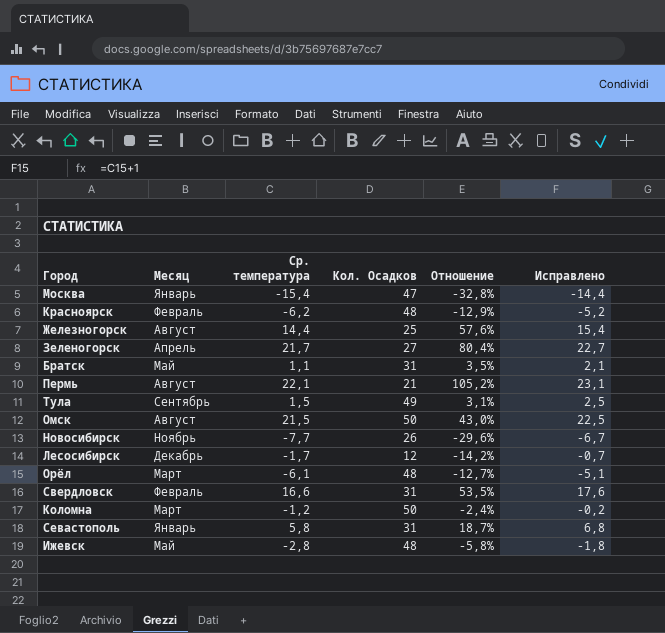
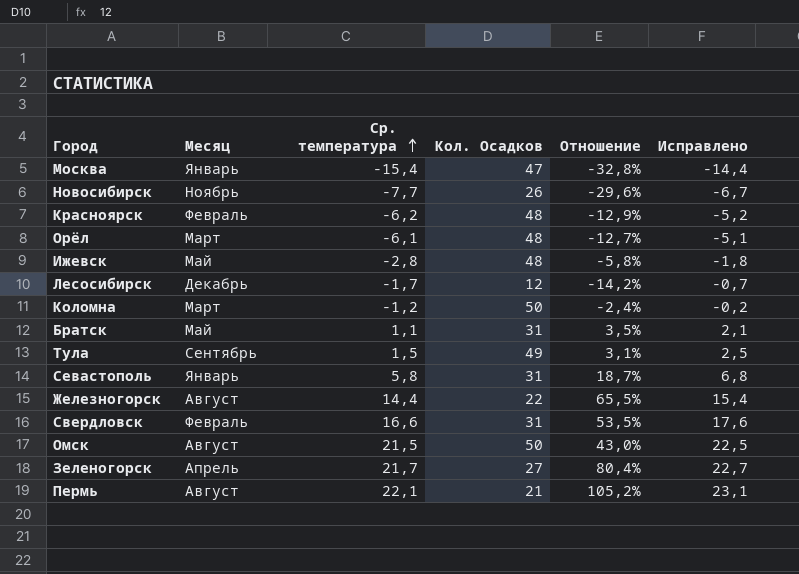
row order: none -> Ср. температура ascending
Железногорск | Кол. Осадков: 25 -> 22
Железногорск | Отношение: 57,6% -> 65,5%

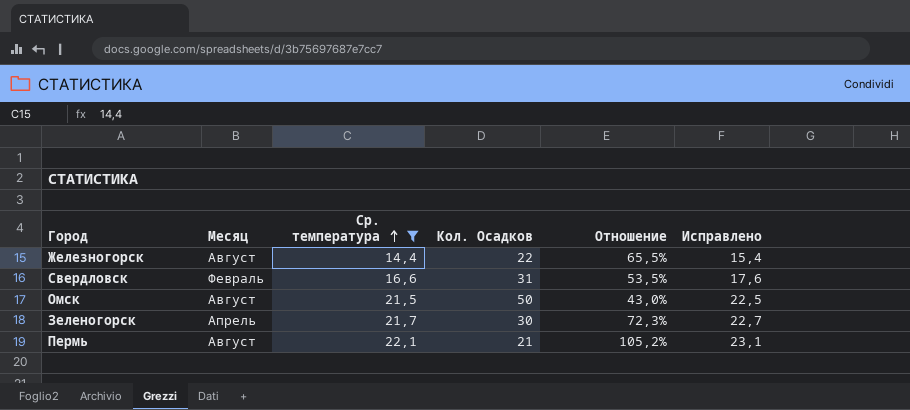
filter: none -> Ср. температура >= 14,4
Зеленогорск | Кол. Осадков: 27 -> 30
Зеленогорск | Отношение: 80,4% -> 72,3%

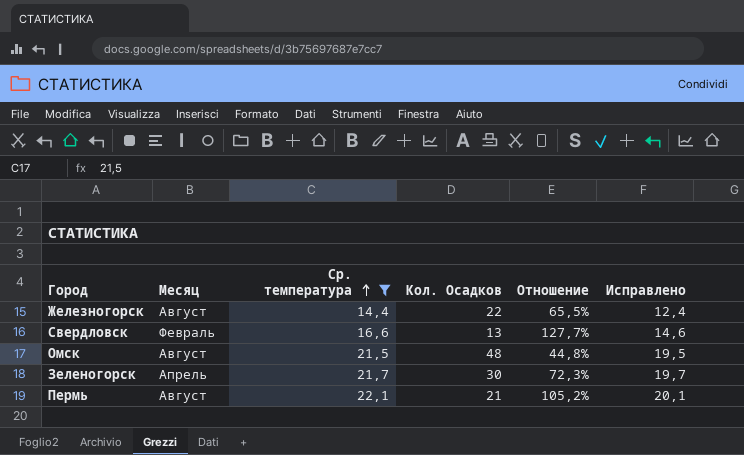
column Исправлено | formula: [Ср. температура] + 1 -> [Ср. температура] - 2
Свердловск | Кол. Осадков: 31 -> 13
Свердловск | Отношение: 53,5% -> 127,7%
Омск | Кол. Осадков: 50 -> 48
Омск | Отношение: 43,0% -> 44,8%

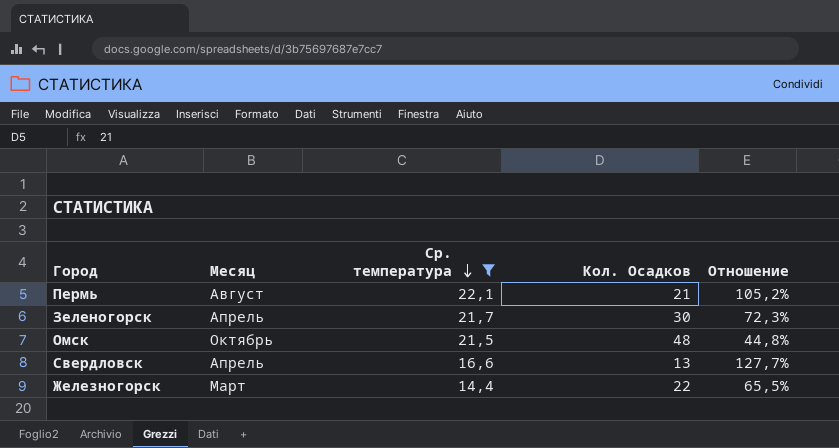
row order: Ср. температура ascending -> Ср. температура descending
column Исправлено | formula: [Ср. температура] - 2 -> none
Омск | Месяц: Август -> Октябрь
Свердловск | Месяц: Февраль -> Апрель
Железногорск | Месяц: Август -> Март

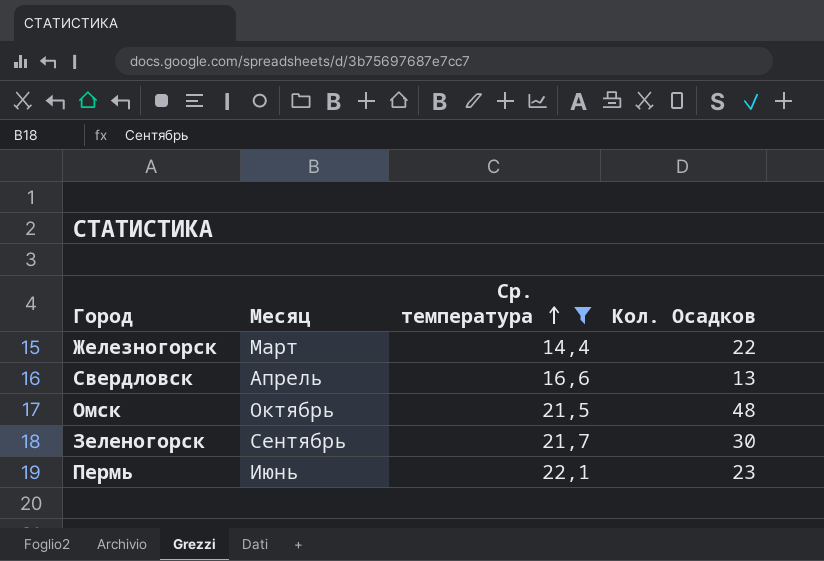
row order: Ср. температура descending -> Ср. температура ascending
column Отношение | formula: [Ср. температура] / [Кол. Осадков] -> none
Зеленогорск | Месяц: Апрель -> Сентябрь
Пермь | Месяц: Август -> Июнь
Пермь | Кол. Осадков: 21 -> 23

